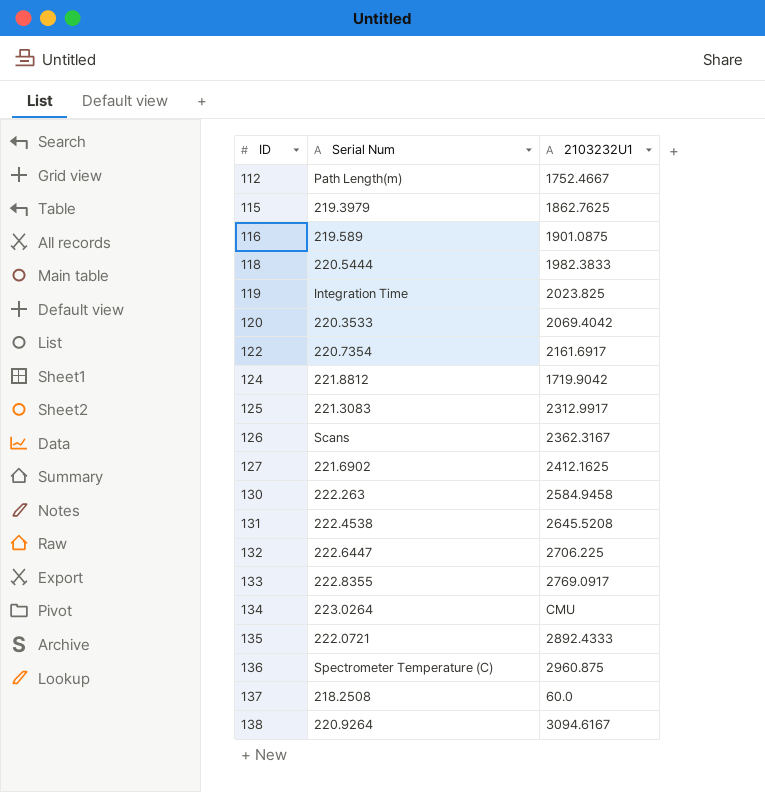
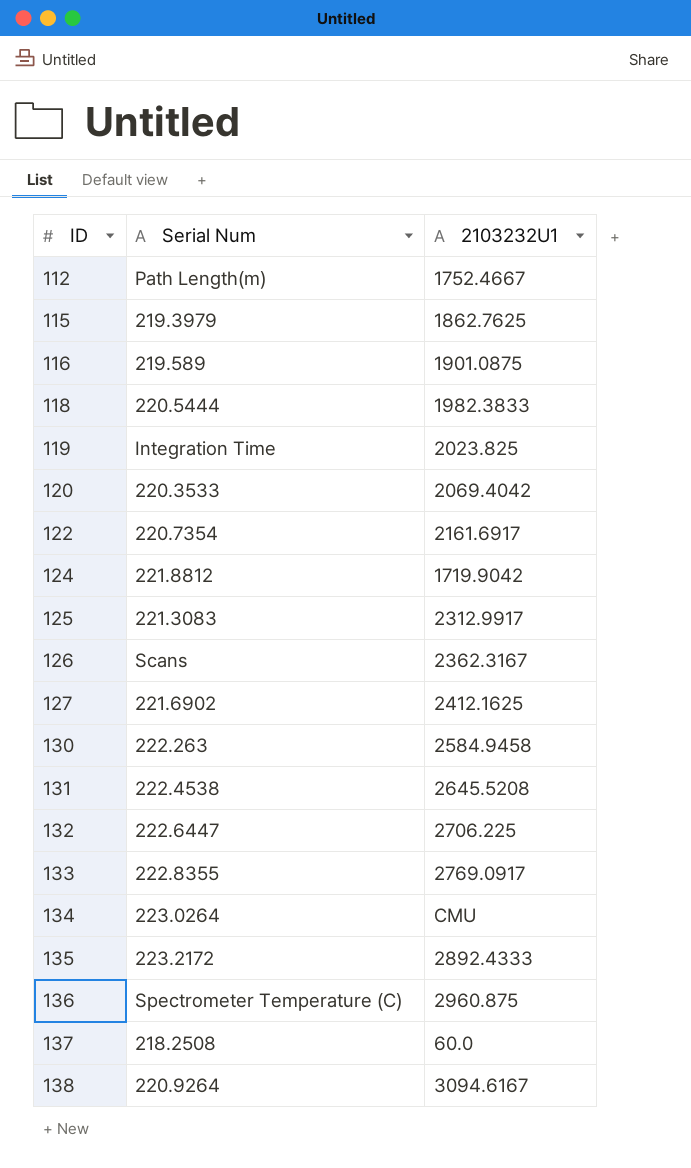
135 | Serial Num: 222.0721 -> 223.2172

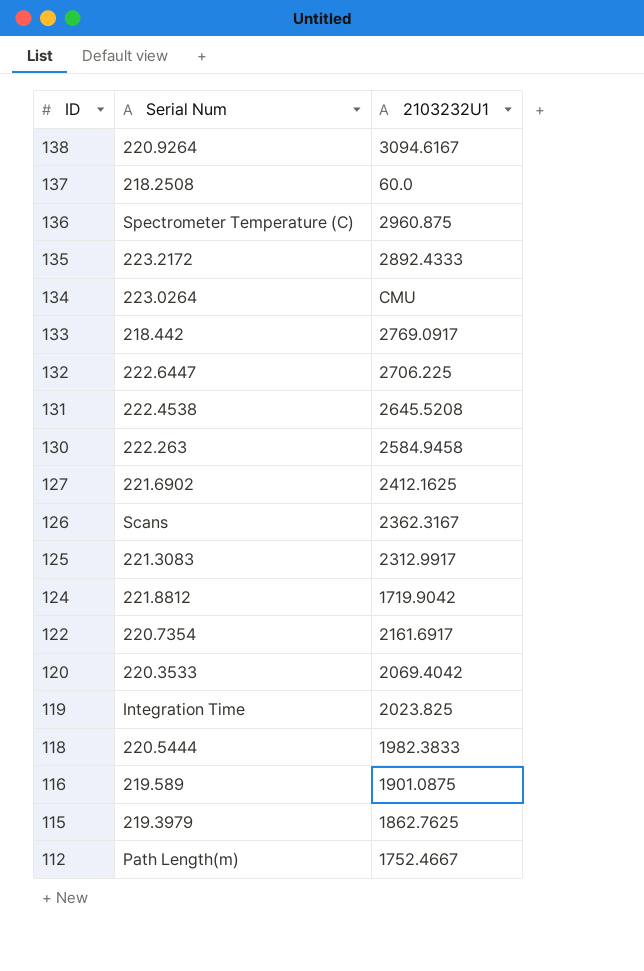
row order: ID ascending -> ID descending
133 | Serial Num: 222.8355 -> 218.442

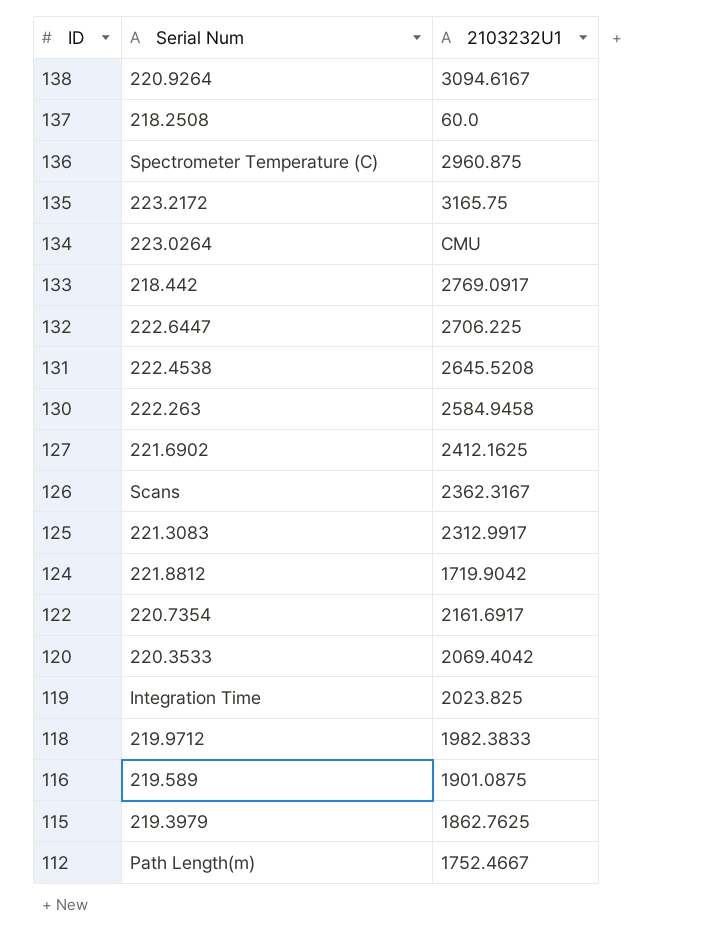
135 | 2103232U1: 2892.4333 -> 3165.75
118 | Serial Num: 220.5444 -> 219.9712

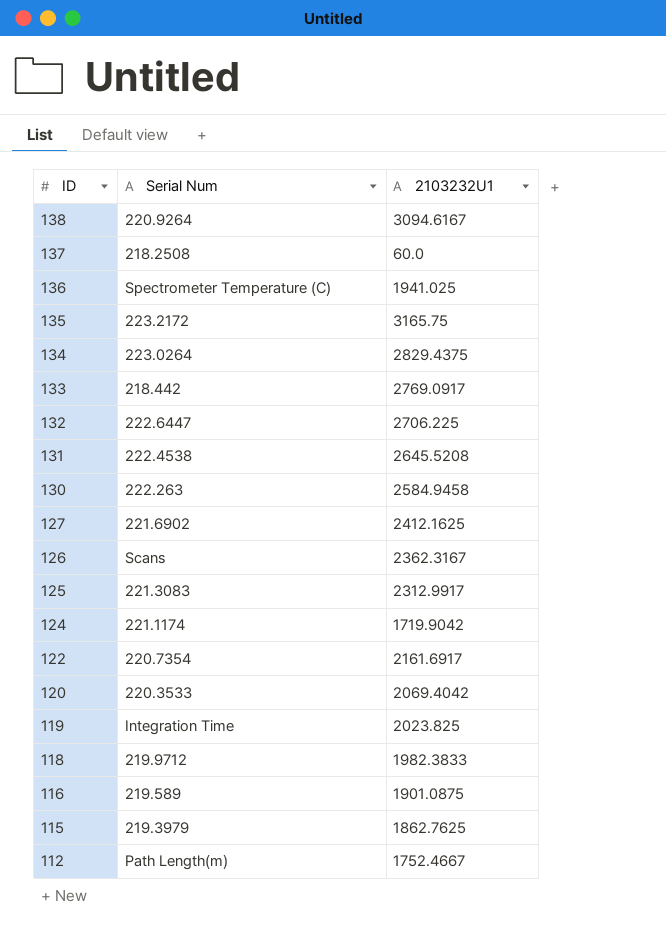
136 | 2103232U1: 2960.875 -> 1941.025
134 | 2103232U1: CMU -> 2829.4375
124 | Serial Num: 221.8812 -> 221.1174

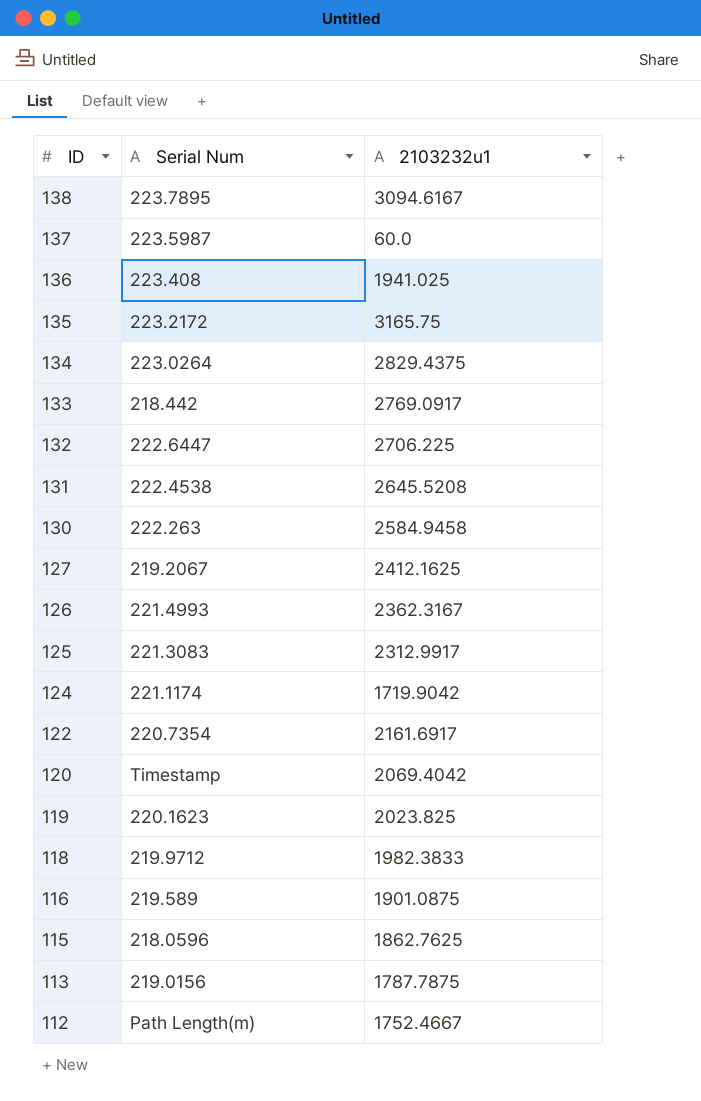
column name: 2103232U1 -> 2103232u1
138 | Serial Num: 220.9264 -> 223.7895
137 | Serial Num: 218.2508 -> 223.5987
136 | Serial Num: Spectrometer Temperature (C) -> 223.408
127 | Serial Num: 221.6902 -> 219.2067
126 | Serial Num: Scans -> 221.4993
120 | Serial Num: 220.3533 -> Timestamp
119 | Serial Num: Integration Time -> 220.1623
115 | Serial Num: 219.3979 -> 218.0596
row 113: none -> 219.0156 | 1787.7875

